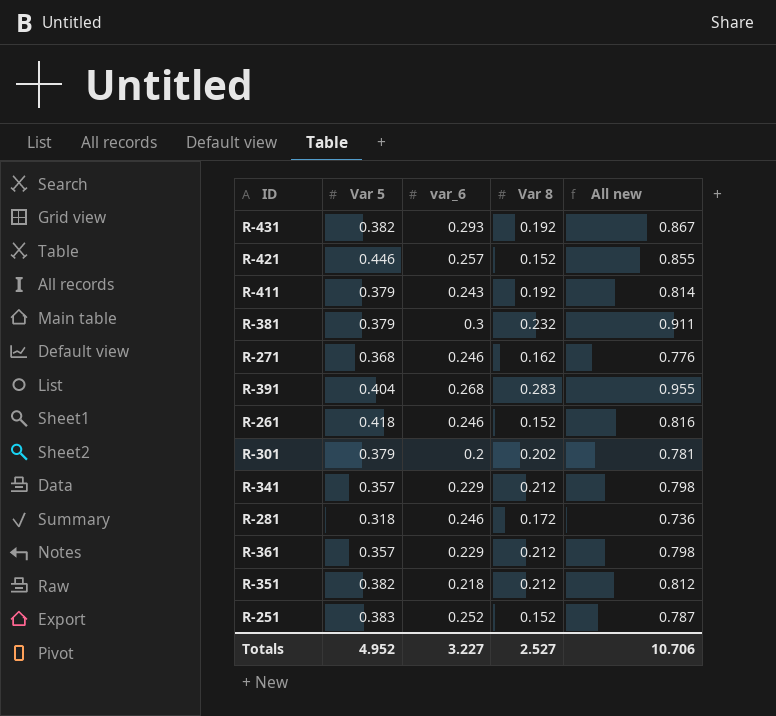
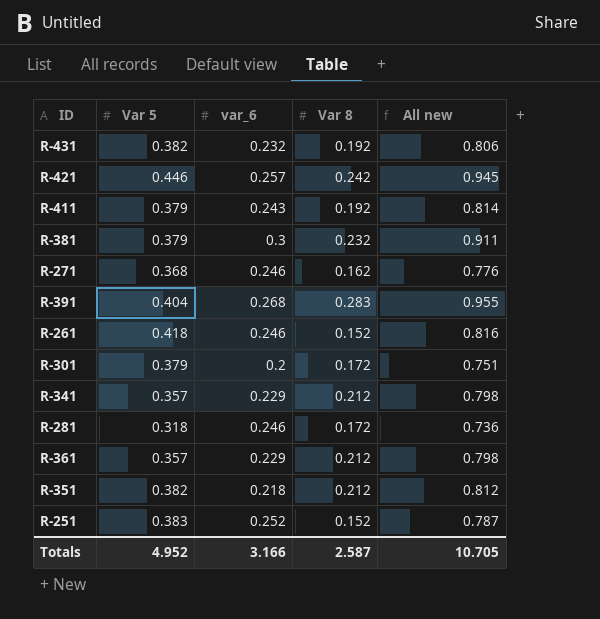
R-431 | var_6: 0.293 -> 0.232
R-431 | All new: 0.867 -> 0.806
R-421 | Var 8: 0.152 -> 0.242
R-421 | All new: 0.855 -> 0.945
R-301 | Var 8: 0.202 -> 0.172
R-301 | All new: 0.781 -> 0.751
Totals | var_6: 3.227 -> 3.166
Totals | Var 8: 2.527 -> 2.587
Totals | All new: 10.706 -> 10.705

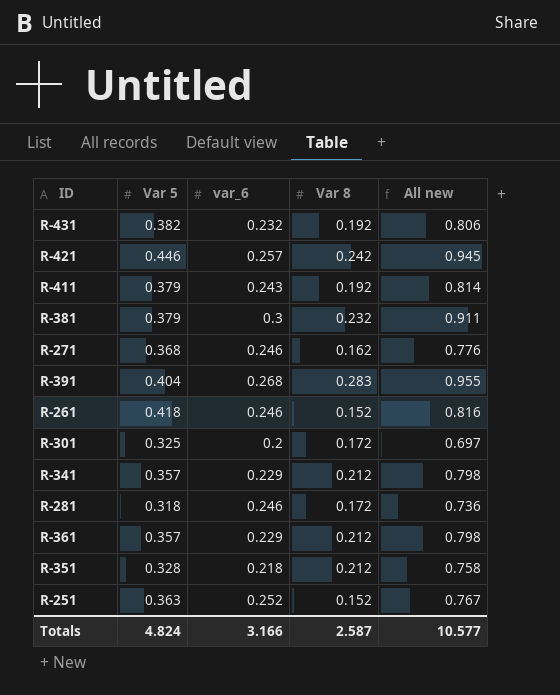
R-301 | Var 5: 0.379 -> 0.325
R-301 | All new: 0.751 -> 0.697
R-351 | Var 5: 0.382 -> 0.328
R-351 | All new: 0.812 -> 0.758
R-251 | Var 5: 0.383 -> 0.363
R-251 | All new: 0.787 -> 0.767
Totals | Var 5: 4.952 -> 4.824
Totals | All new: 10.705 -> 10.577

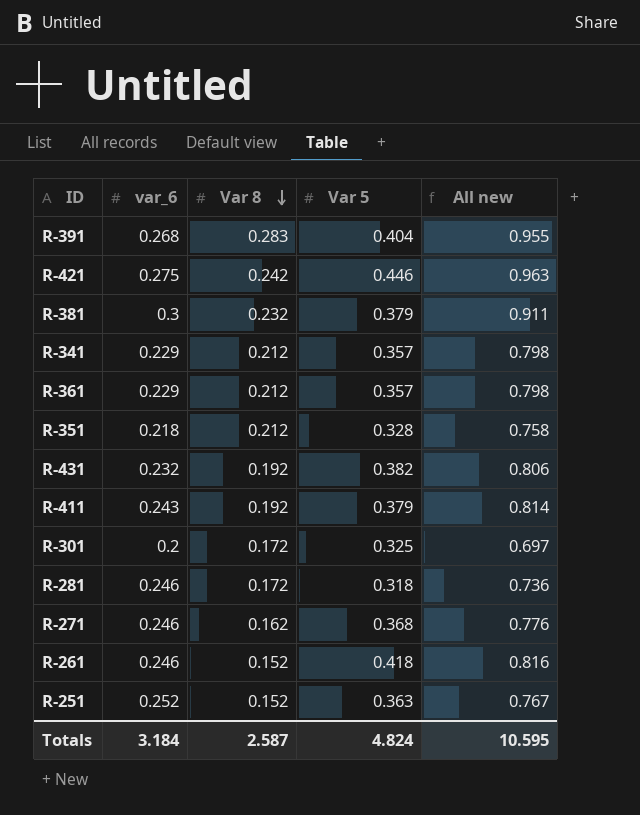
row order: none -> Var 8 descending
column Var 5 | position: 2 -> 4
R-421 | var_6: 0.257 -> 0.275
R-421 | All new: 0.945 -> 0.963
Totals | var_6: 3.166 -> 3.184
Totals | All new: 10.577 -> 10.595

